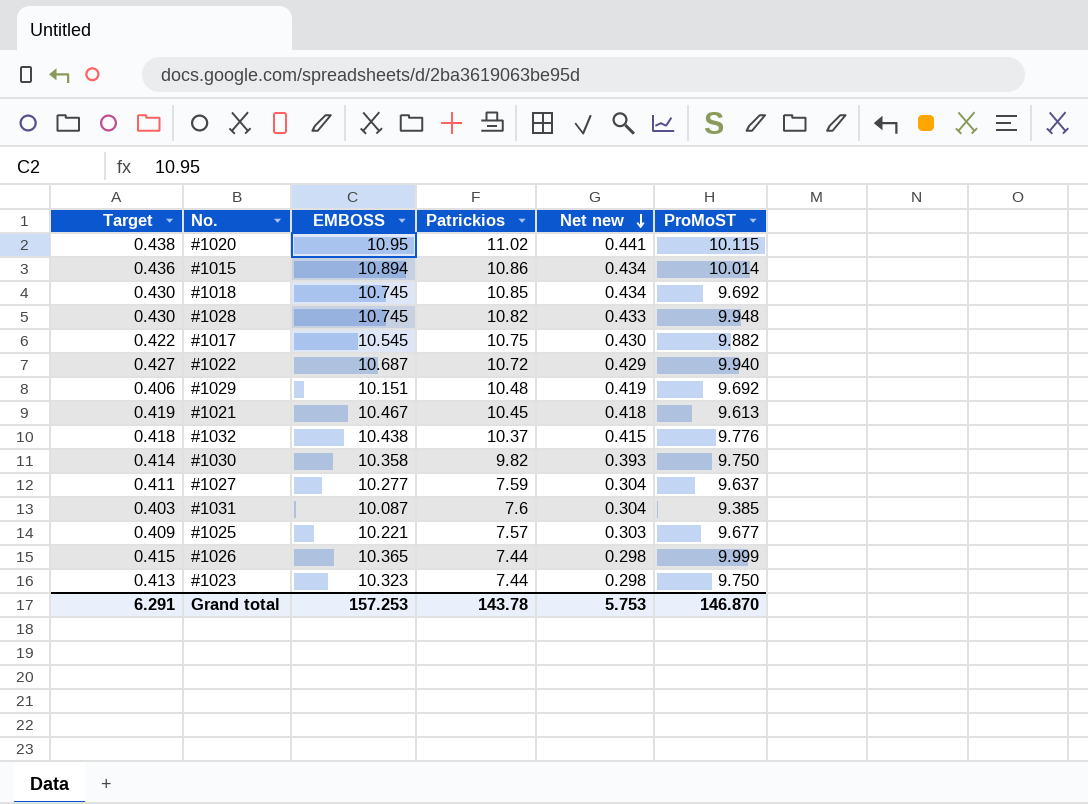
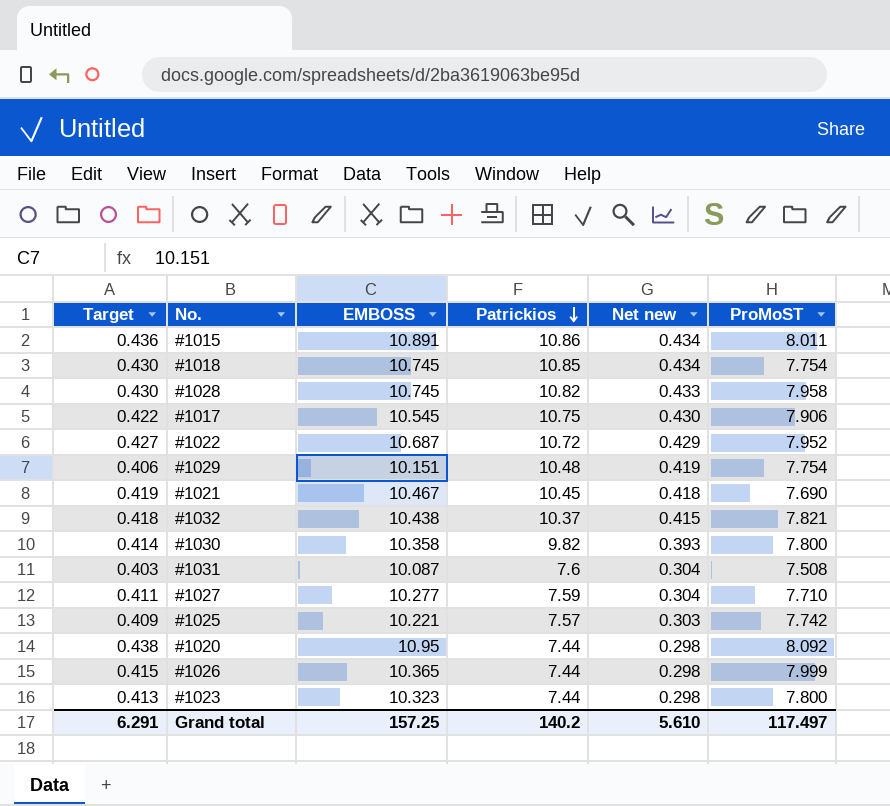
row order: Net new descending -> Patrickios descending
#1015 | EMBOSS: 10.894 -> 10.891
#1015 | ProMoST: 10.014 -> 8.011
#1018 | ProMoST: 9.692 -> 7.754
#1028 | ProMoST: 9.948 -> 7.958
#1017 | ProMoST: 9.882 -> 7.906
#1022 | ProMoST: 9.940 -> 7.952
#1029 | ProMoST: 9.692 -> 7.754
#1021 | ProMoST: 9.613 -> 7.690
#1032 | ProMoST: 9.776 -> 7.821
#1030 | ProMoST: 9.750 -> 7.800
#1031 | ProMoST: 9.385 -> 7.508
#1027 | ProMoST: 9.637 -> 7.710
#1025 | ProMoST: 9.677 -> 7.742
#1020 | Patrickios: 11.02 -> 7.44
#1020 | Net new: 0.441 -> 0.298
#1020 | ProMoST: 10.115 -> 8.092
#1026 | ProMoST: 9.999 -> 7.999
#1023 | ProMoST: 9.750 -> 7.800
Grand total | EMBOSS: 157.253 -> 157.25
Grand total | Patrickios: 143.78 -> 140.2
Grand total | Net new: 5.753 -> 5.610
Grand total | ProMoST: 146.870 -> 117.497

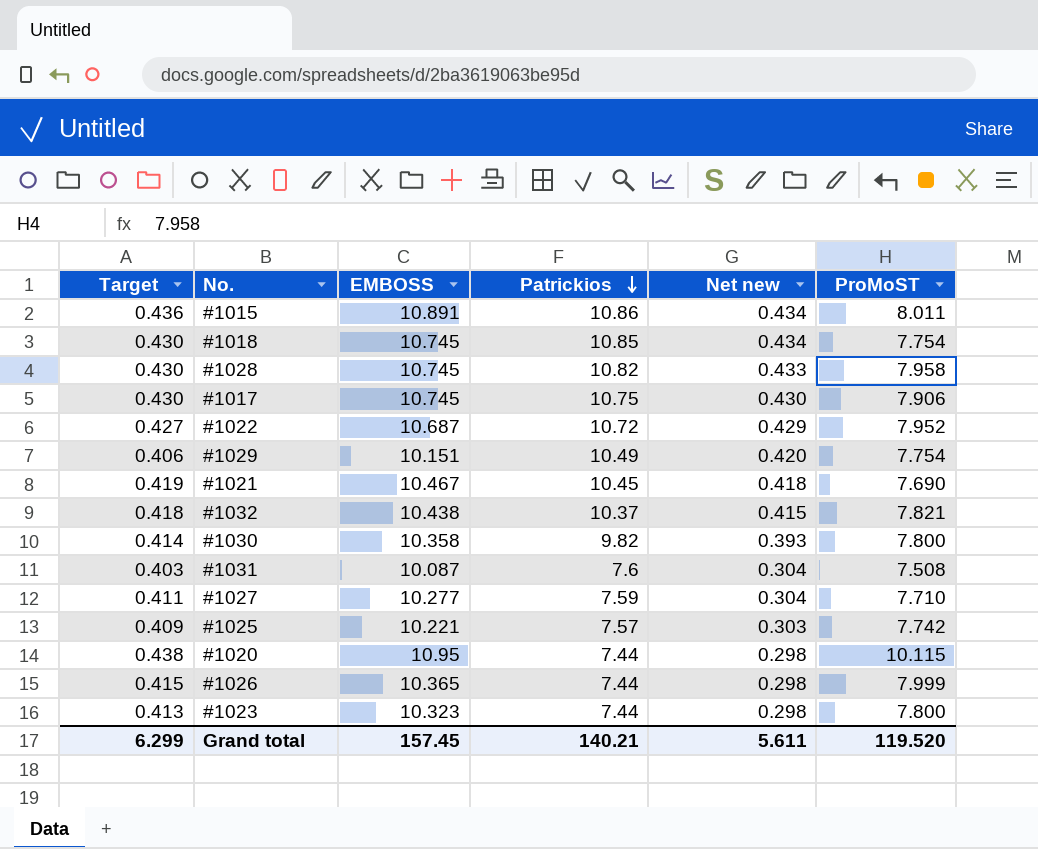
#1017 | Target: 0.422 -> 0.430
#1017 | EMBOSS: 10.545 -> 10.745
#1029 | Patrickios: 10.48 -> 10.49
#1029 | Net new: 0.419 -> 0.420
#1020 | ProMoST: 8.092 -> 10.115
Grand total | Target: 6.291 -> 6.299
Grand total | EMBOSS: 157.25 -> 157.45
Grand total | Patrickios: 140.2 -> 140.21
Grand total | Net new: 5.610 -> 5.611
Grand total | ProMoST: 117.497 -> 119.520

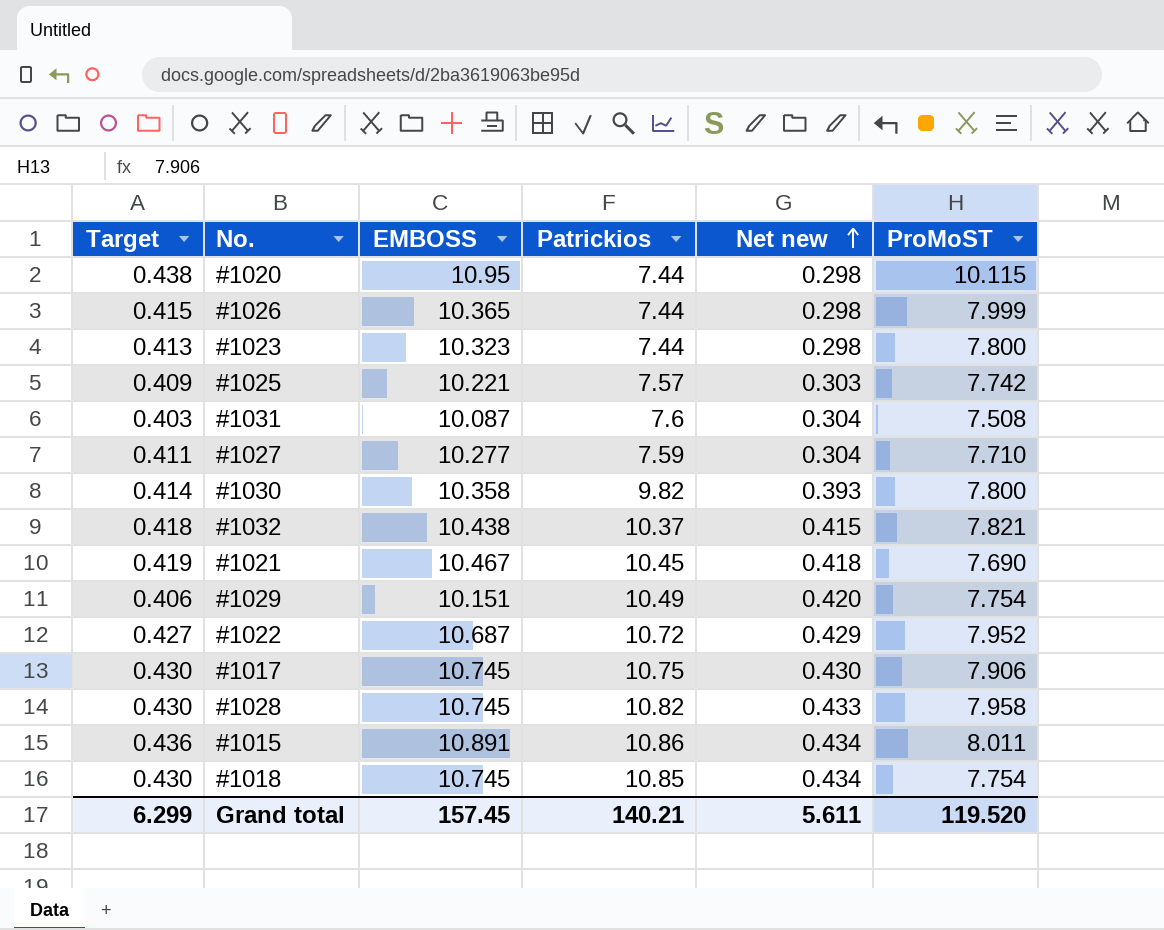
row order: Patrickios descending -> Net new ascending

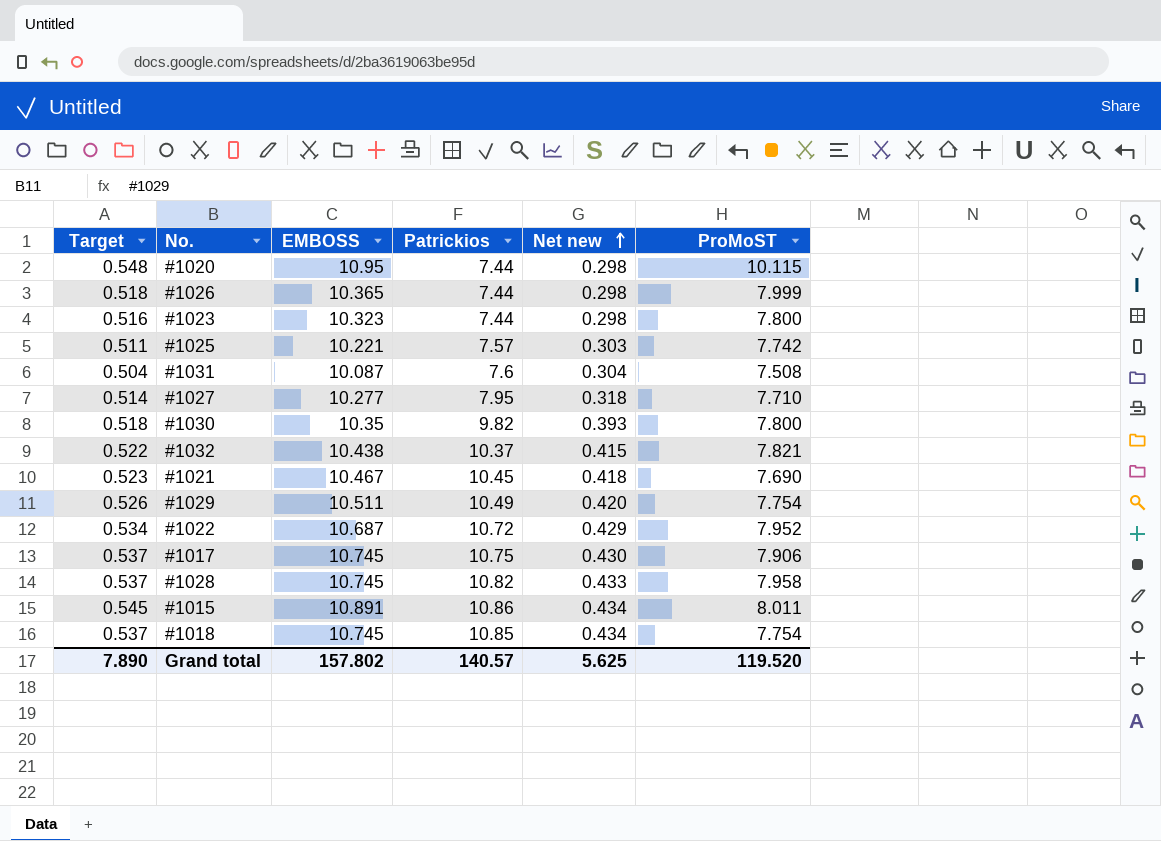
column Target | formula: [EMBOSS] * 0.04 -> [EMBOSS] * 0.05
#1027 | Patrickios: 7.59 -> 7.95
#1027 | Net new: 0.304 -> 0.318
#1030 | EMBOSS: 10.358 -> 10.35
#1029 | EMBOSS: 10.151 -> 10.511
Grand total | Target: 6.299 -> 7.890
Grand total | EMBOSS: 157.45 -> 157.802
Grand total | Patrickios: 140.21 -> 140.57
Grand total | Net new: 5.611 -> 5.625

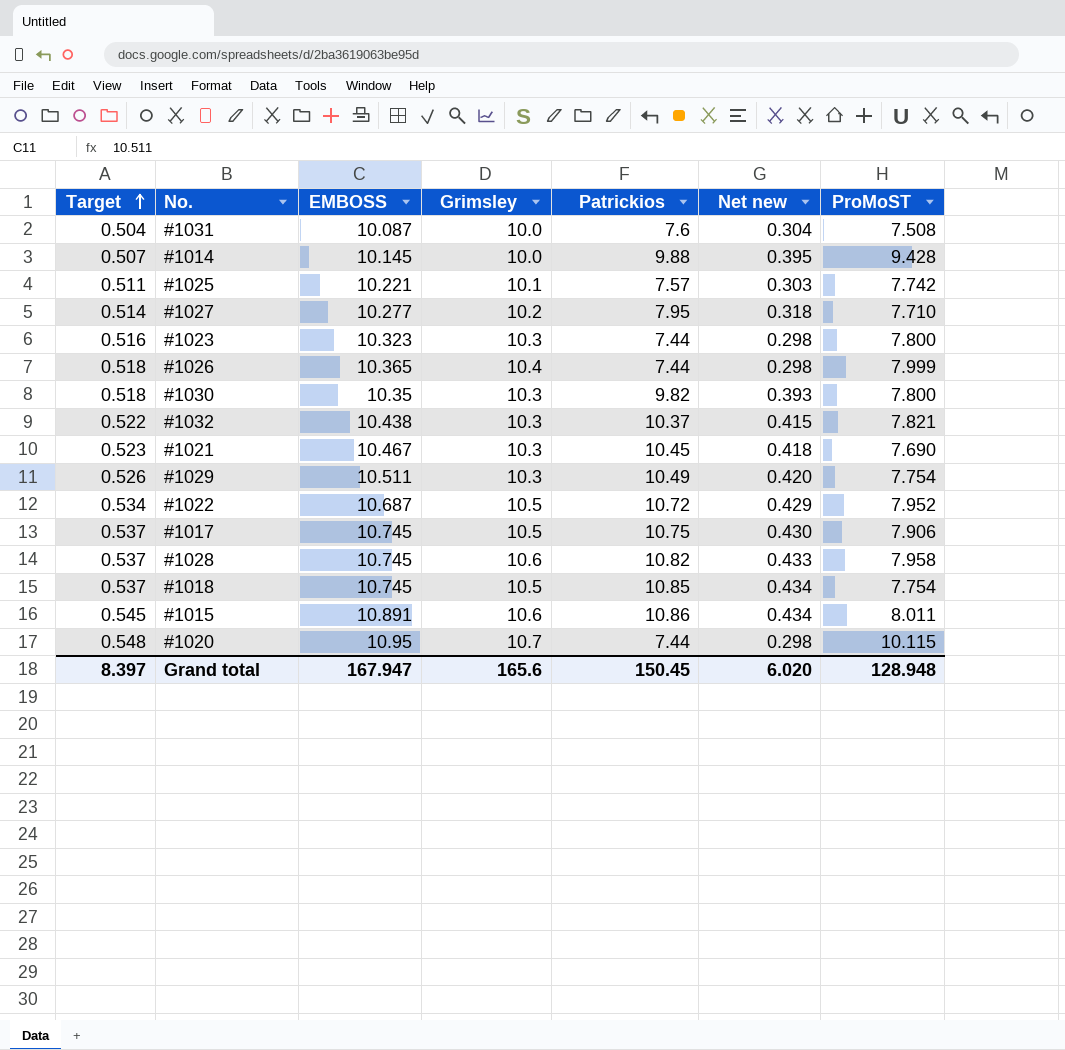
row order: Net new ascending -> Target ascending
column Grimsley | position: none -> 4
row #1014: none -> 0.507 | 10.145 | 10.0 | 9.88 | 0.395 | 9.428
Grand total | Target: 7.890 -> 8.397
Grand total | EMBOSS: 157.802 -> 167.947
Grand total | Patrickios: 140.57 -> 150.45
Grand total | Net new: 5.625 -> 6.020
Grand total | ProMoST: 119.520 -> 128.948

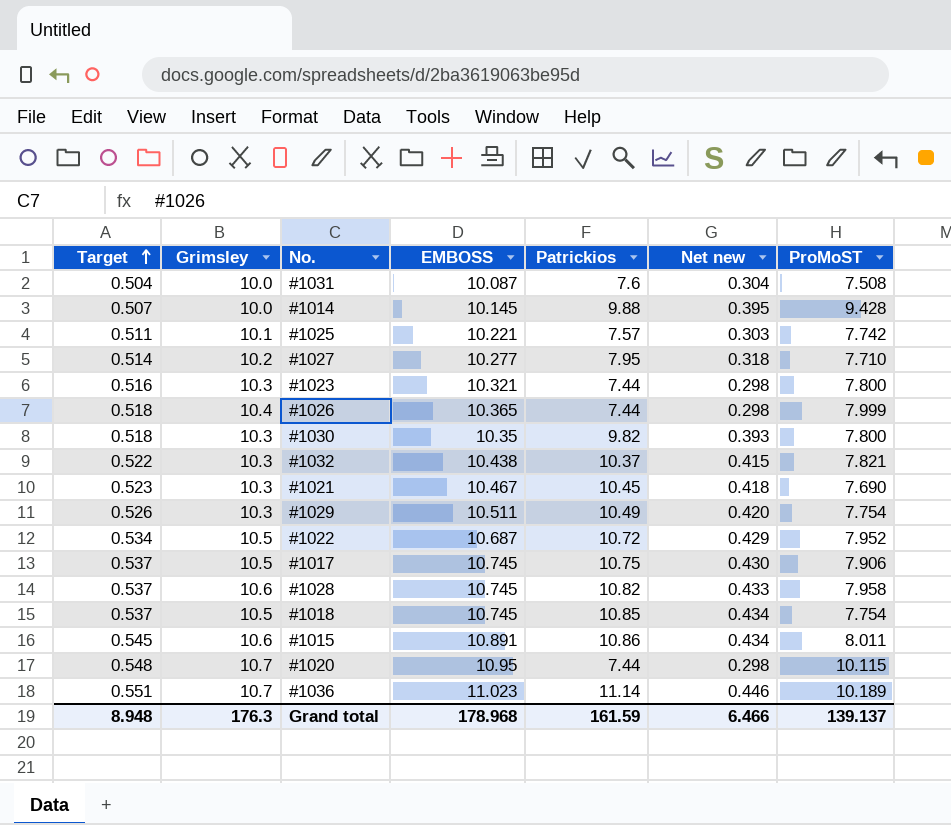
column Grimsley | position: 4 -> 2
#1023 | EMBOSS: 10.323 -> 10.321
row #1036: none -> 0.551 | 10.7 | 11.023 | 11.14 | 0.446 | 10.189
Grand total | Target: 8.397 -> 8.948
Grand total | Grimsley: 165.6 -> 176.3
Grand total | EMBOSS: 167.947 -> 178.968
Grand total | Patrickios: 150.45 -> 161.59
Grand total | Net new: 6.020 -> 6.466
Grand total | ProMoST: 128.948 -> 139.137

